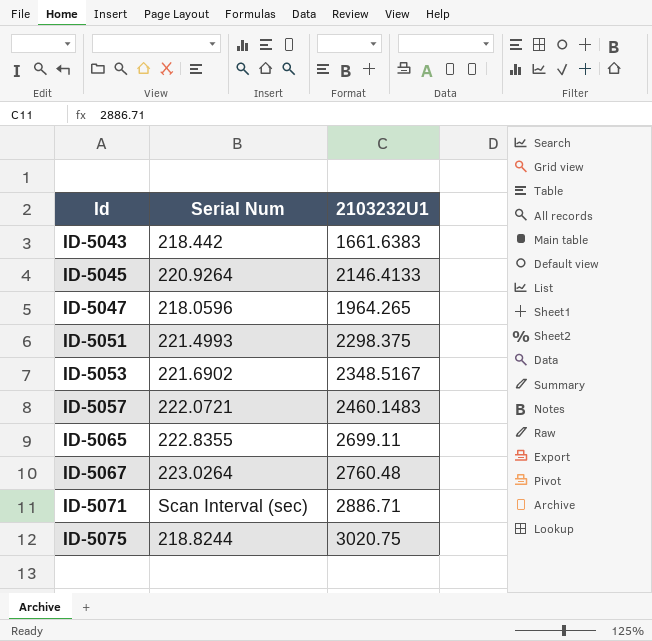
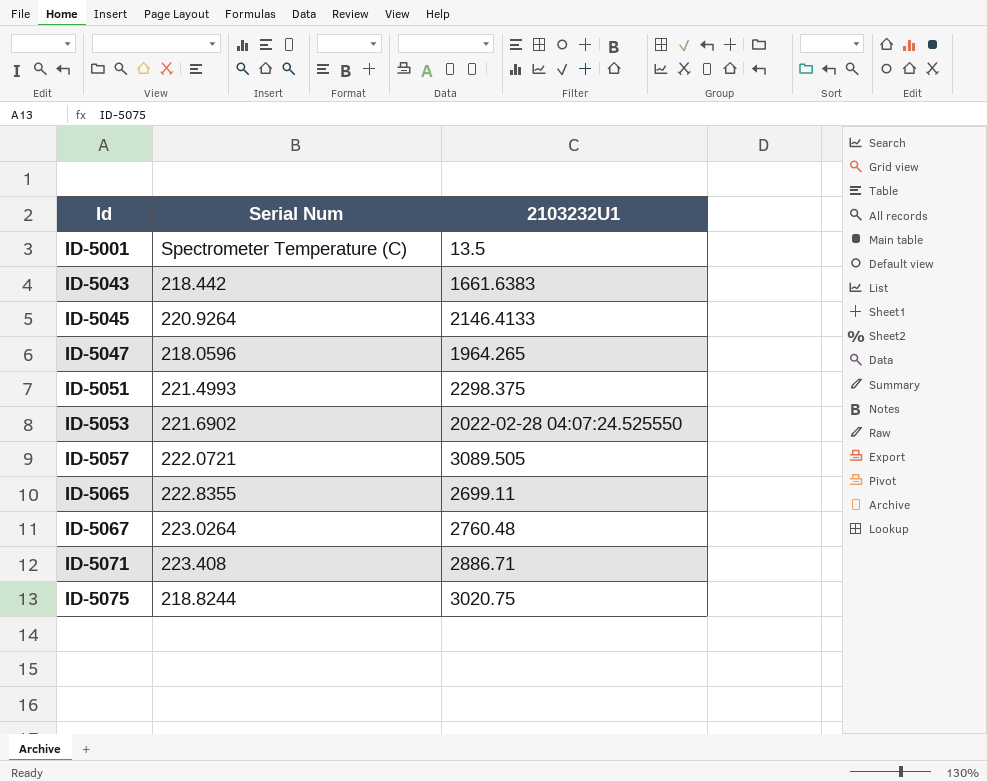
row ID-5001: none -> Spectrometer Temperature (C) | 13.5
ID-5053 | 2103232U1: 2348.5167 -> 2022-02-28 04:07:24.525550
ID-5057 | 2103232U1: 2460.1483 -> 3089.505
ID-5071 | Serial Num: Scan Interval (sec) -> 223.408

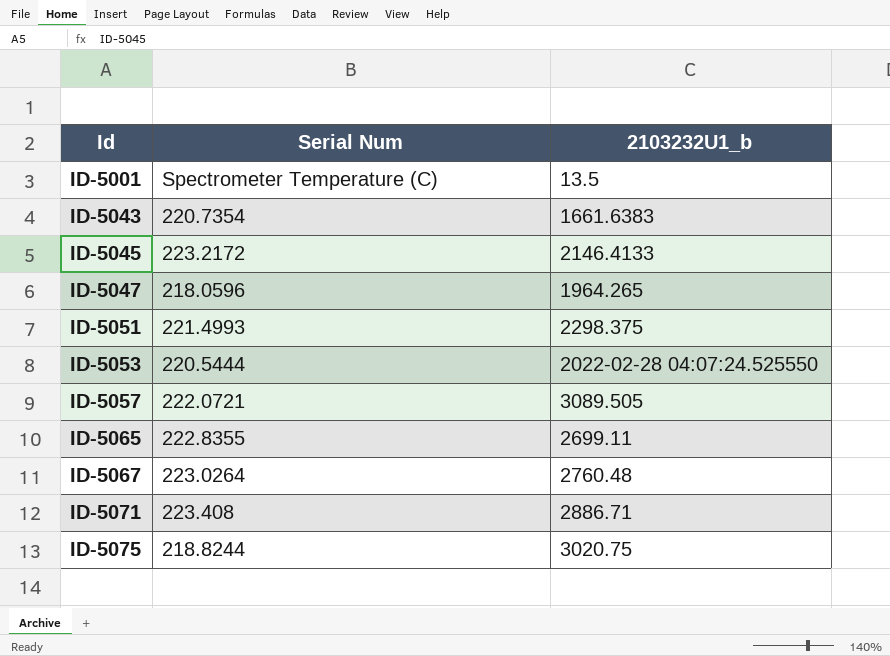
column name: 2103232U1 -> 2103232U1_b
ID-5043 | Serial Num: 218.442 -> 220.7354
ID-5045 | Serial Num: 220.9264 -> 223.2172
ID-5053 | Serial Num: 221.6902 -> 220.5444

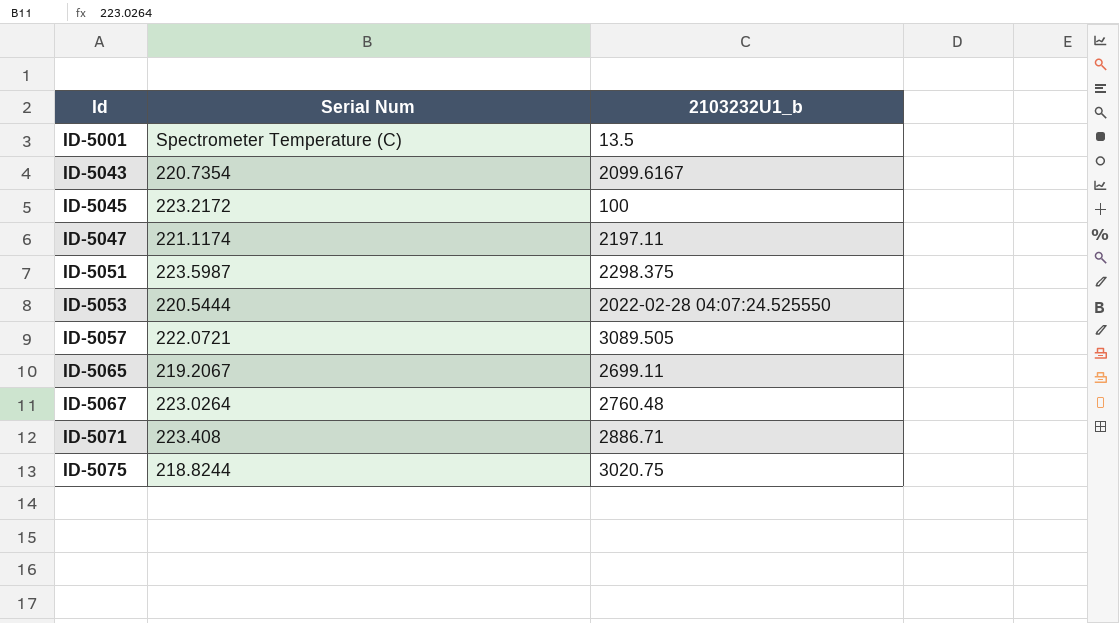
ID-5043 | 2103232U1_b: 1661.6383 -> 2099.6167
ID-5045 | 2103232U1_b: 2146.4133 -> 100
ID-5047 | Serial Num: 218.0596 -> 221.1174
ID-5047 | 2103232U1_b: 1964.265 -> 2197.11
ID-5051 | Serial Num: 221.4993 -> 223.5987
ID-5065 | Serial Num: 222.8355 -> 219.2067

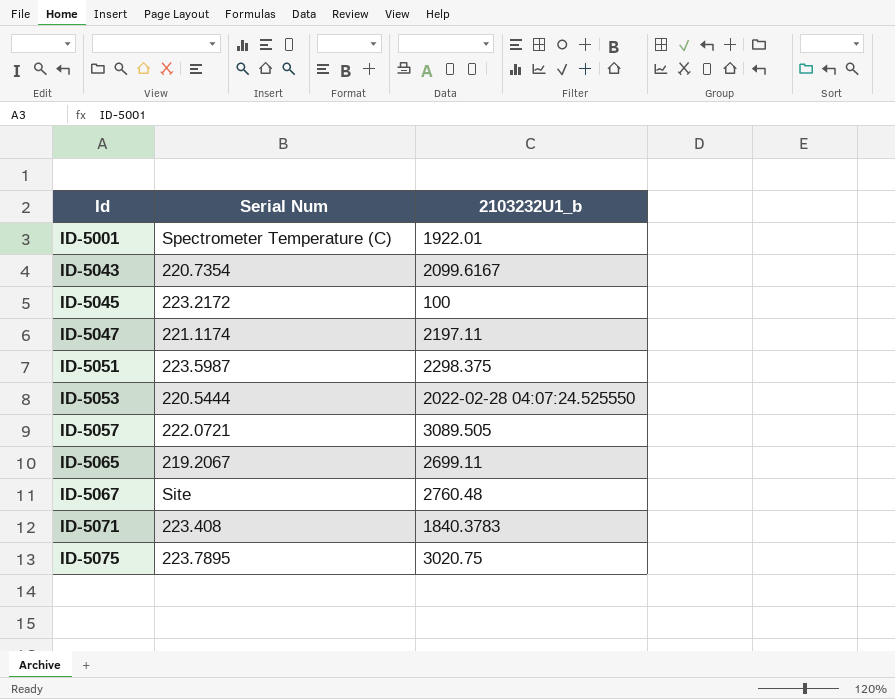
ID-5001 | 2103232U1_b: 13.5 -> 1922.01
ID-5067 | Serial Num: 223.0264 -> Site
ID-5071 | 2103232U1_b: 2886.71 -> 1840.3783
ID-5075 | Serial Num: 218.8244 -> 223.7895

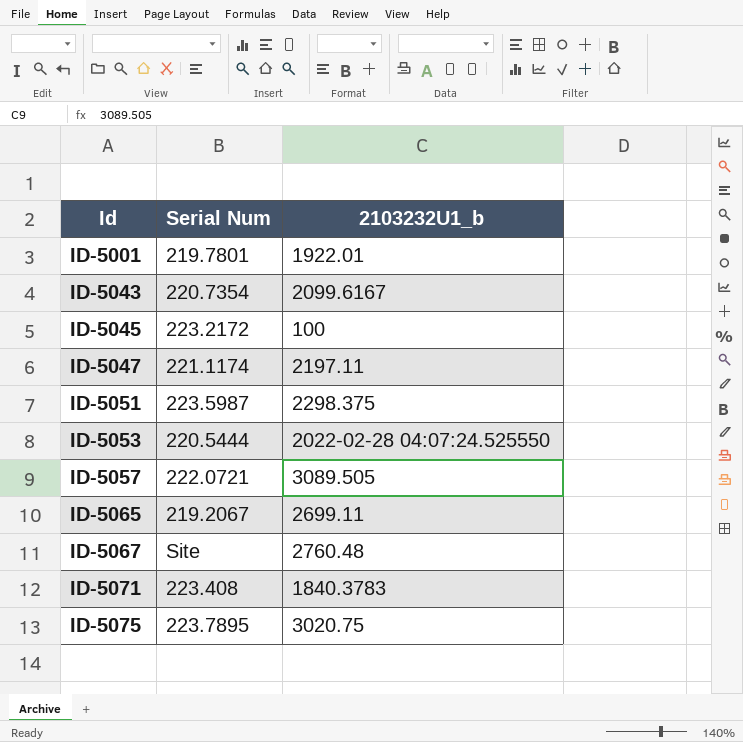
ID-5001 | Serial Num: Spectrometer Temperature (C) -> 219.7801

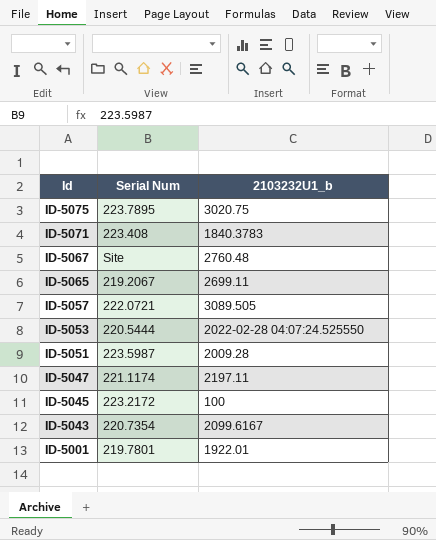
row order: Id ascending -> Id descending
ID-5051 | 2103232U1_b: 2298.375 -> 2009.28

